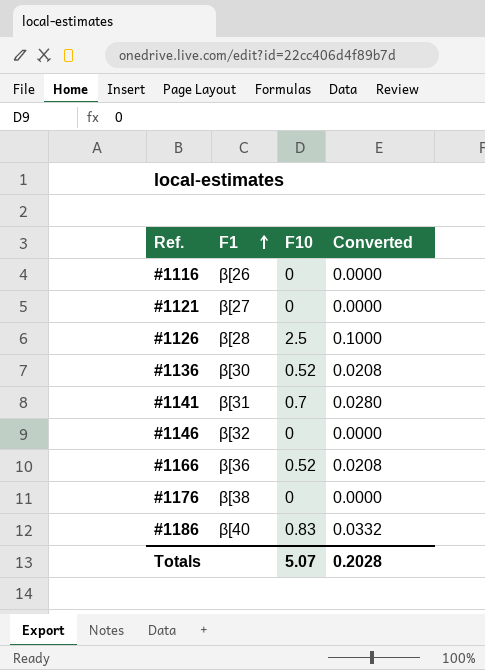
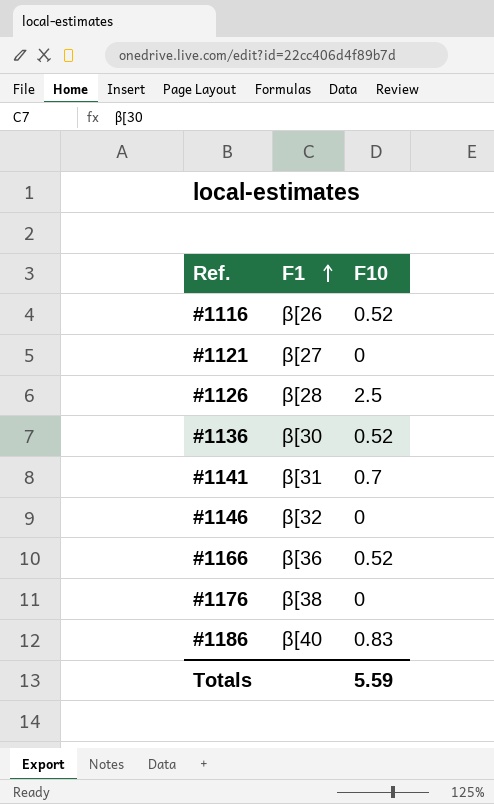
column Converted | formula: [F10] * 0.04 -> none
#1116 | F10: 0 -> 0.52
Totals | F10: 5.07 -> 5.59

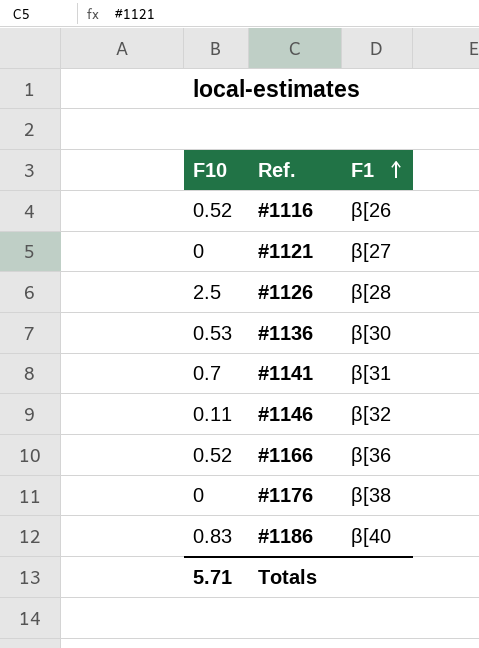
column F10 | position: 3 -> 1
#1136 | F10: 0.52 -> 0.53
#1146 | F10: 0 -> 0.11
Totals | F10: 5.59 -> 5.71

